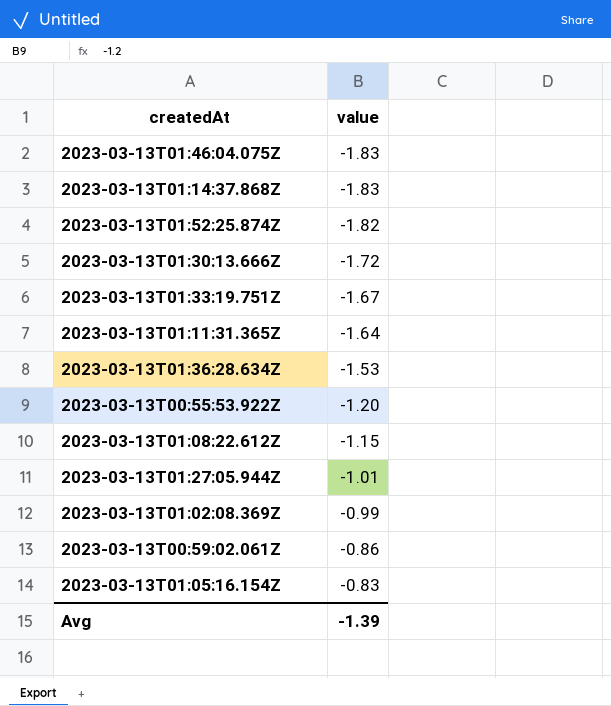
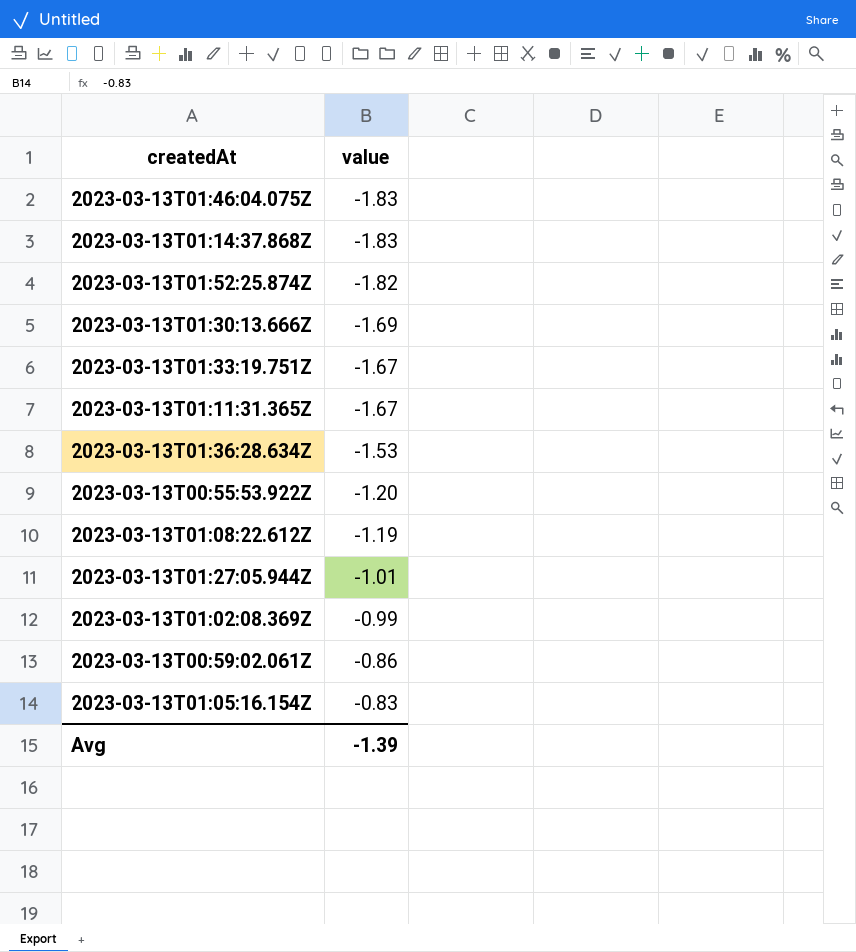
2023-03-13T01:30:13.666Z | value: -1.72 -> -1.69
2023-03-13T01:11:31.365Z | value: -1.64 -> -1.67
2023-03-13T01:08:22.612Z | value: -1.15 -> -1.19

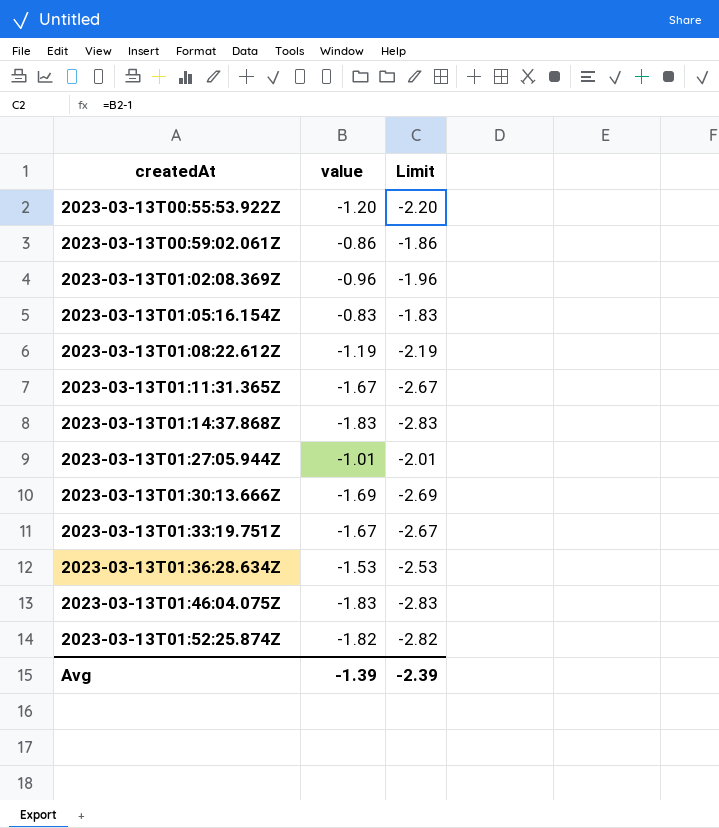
row order: value ascending -> createdAt ascending
column Limit | formula: none -> [value] - 1
2023-03-13T01:02:08.369Z | value: -0.99 -> -0.96

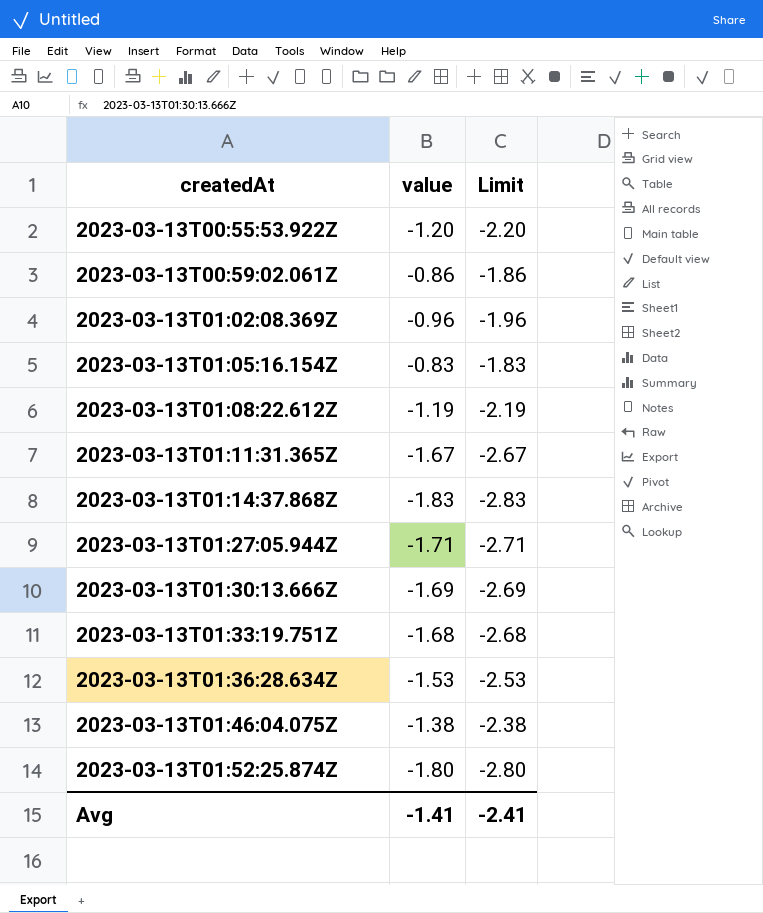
2023-03-13T01:27:05.944Z | value: -1.01 -> -1.71
2023-03-13T01:27:05.944Z | Limit: -2.01 -> -2.71
2023-03-13T01:33:19.751Z | value: -1.67 -> -1.68
2023-03-13T01:33:19.751Z | Limit: -2.67 -> -2.68
2023-03-13T01:46:04.075Z | value: -1.83 -> -1.38
2023-03-13T01:46:04.075Z | Limit: -2.83 -> -2.38
2023-03-13T01:52:25.874Z | value: -1.82 -> -1.80
2023-03-13T01:52:25.874Z | Limit: -2.82 -> -2.80
Avg | value: -1.39 -> -1.41
Avg | Limit: -2.39 -> -2.41

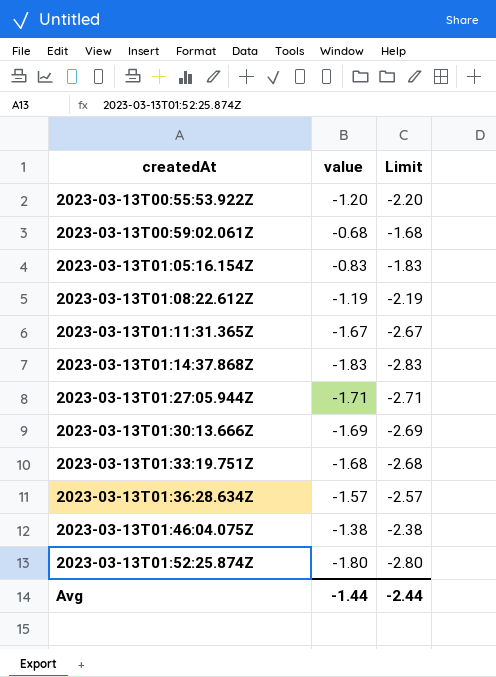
row 2023-03-13T01:02:08.369Z: -0.96 | -1.96 -> none
2023-03-13T00:59:02.061Z | value: -0.86 -> -0.68
2023-03-13T00:59:02.061Z | Limit: -1.86 -> -1.68
2023-03-13T01:36:28.634Z | value: -1.53 -> -1.57
2023-03-13T01:36:28.634Z | Limit: -2.53 -> -2.57
Avg | value: -1.41 -> -1.44
Avg | Limit: -2.41 -> -2.44

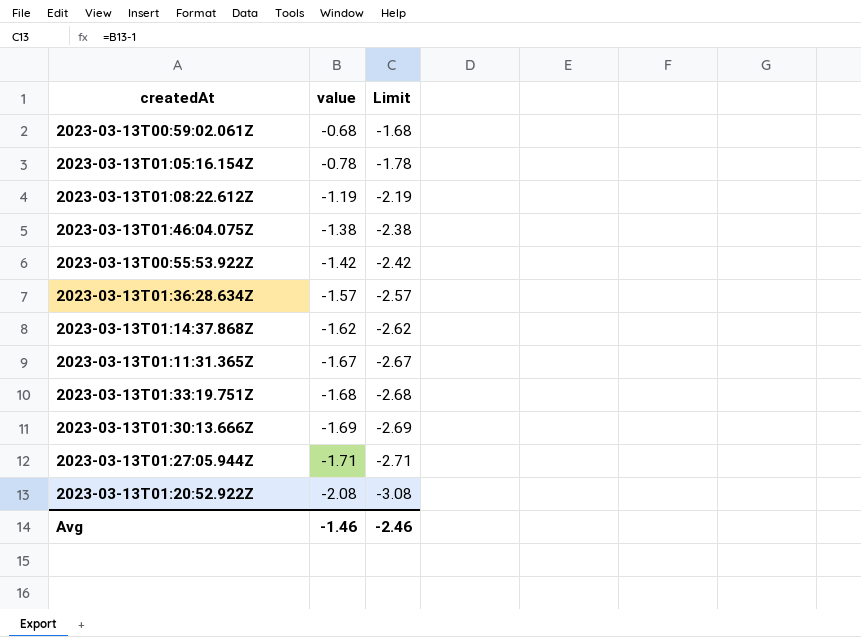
row order: createdAt ascending -> value descending
row 2023-03-13T01:52:25.874Z: -1.80 | -2.80 -> none
2023-03-13T01:05:16.154Z | value: -0.83 -> -0.78
2023-03-13T01:05:16.154Z | Limit: -1.83 -> -1.78
2023-03-13T00:55:53.922Z | value: -1.20 -> -1.42
2023-03-13T00:55:53.922Z | Limit: -2.20 -> -2.42
2023-03-13T01:14:37.868Z | value: -1.83 -> -1.62
2023-03-13T01:14:37.868Z | Limit: -2.83 -> -2.62
row 2023-03-13T01:20:52.922Z: none -> -2.08 | -3.08
Avg | value: -1.44 -> -1.46
Avg | Limit: -2.44 -> -2.46

